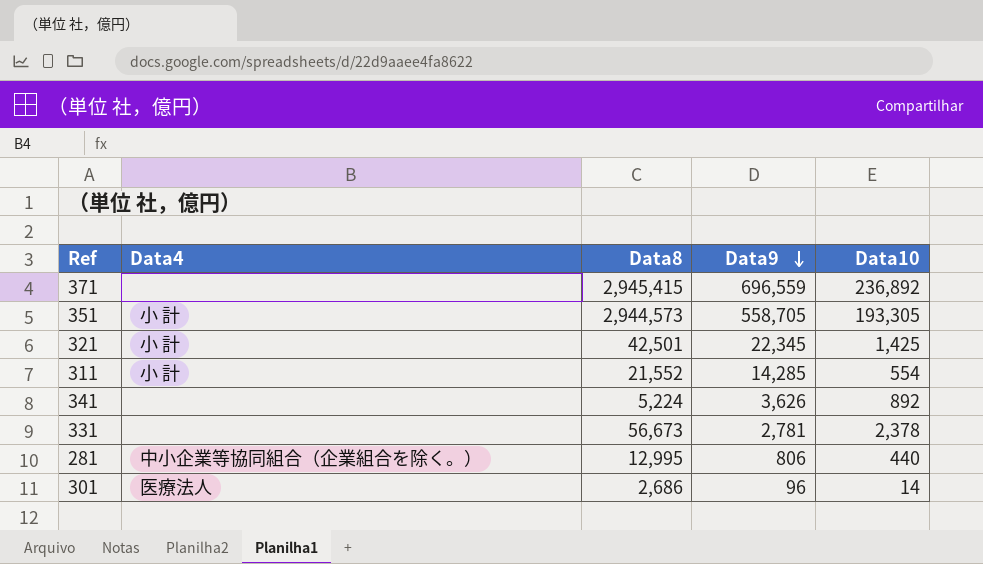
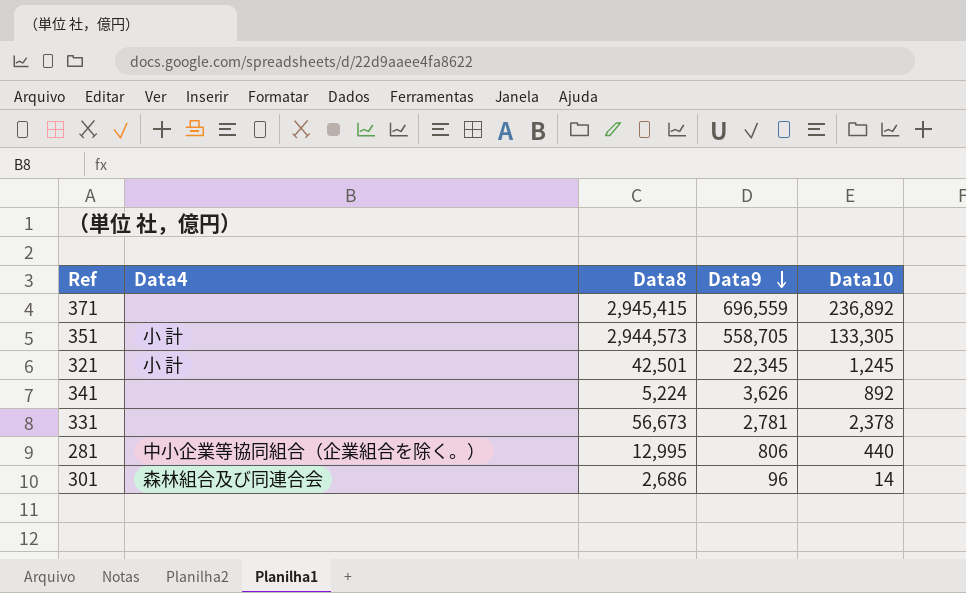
row 311: 小 計 | 21,552 | 14,285 | 554 -> none
351 | Data10: 193,305 -> 133,305
321 | Data10: 1,425 -> 1,245
301 | Data4: 医療法人 -> 森林組合及び同連合会

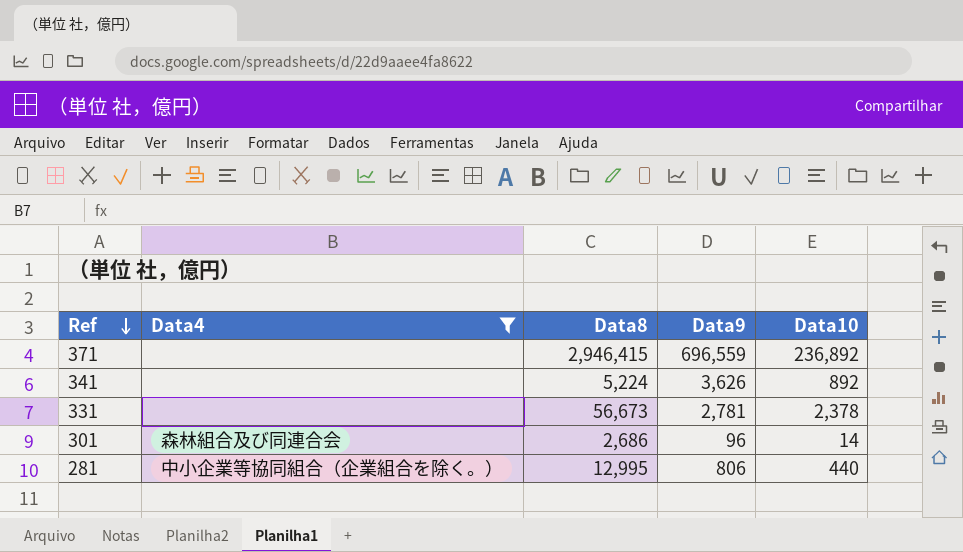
filter: none -> Data4 != 小 計
row order: Data9 descending -> Ref descending
371 | Data8: 2,945,415 -> 2,946,415

